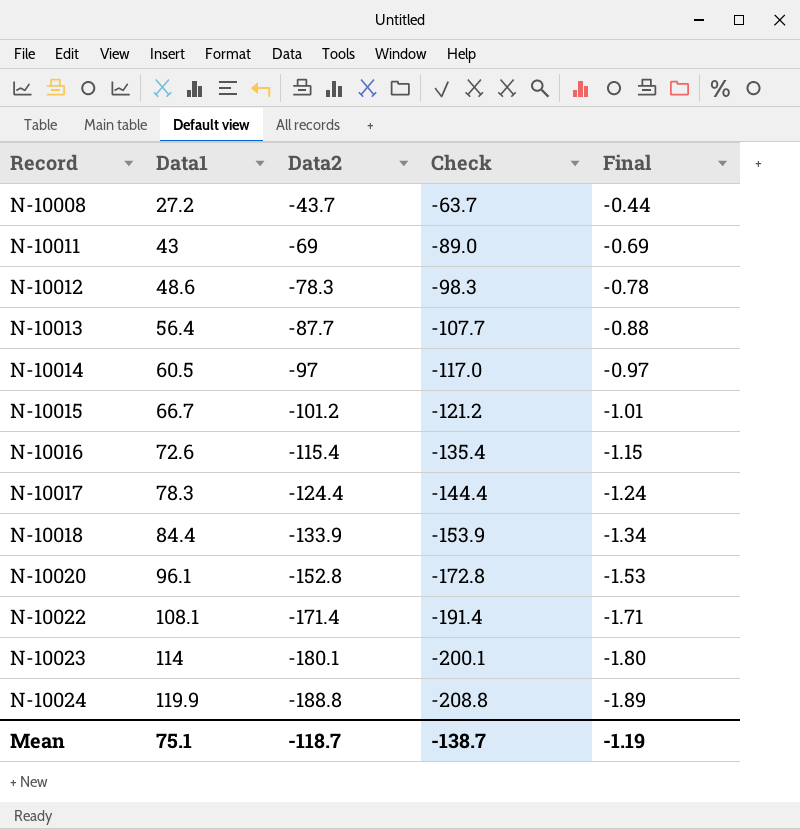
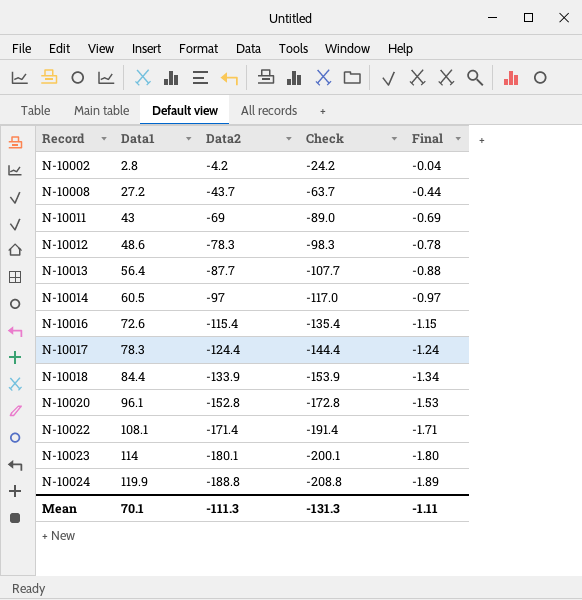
row N-10015: 66.7 | -101.2 | -121.2 | -1.01 -> none
row N-10002: none -> 2.8 | -4.2 | -24.2 | -0.04
Mean | Data1: 75.1 -> 70.1
Mean | Data2: -118.7 -> -111.3
Mean | Check: -138.7 -> -131.3
Mean | Final: -1.19 -> -1.11

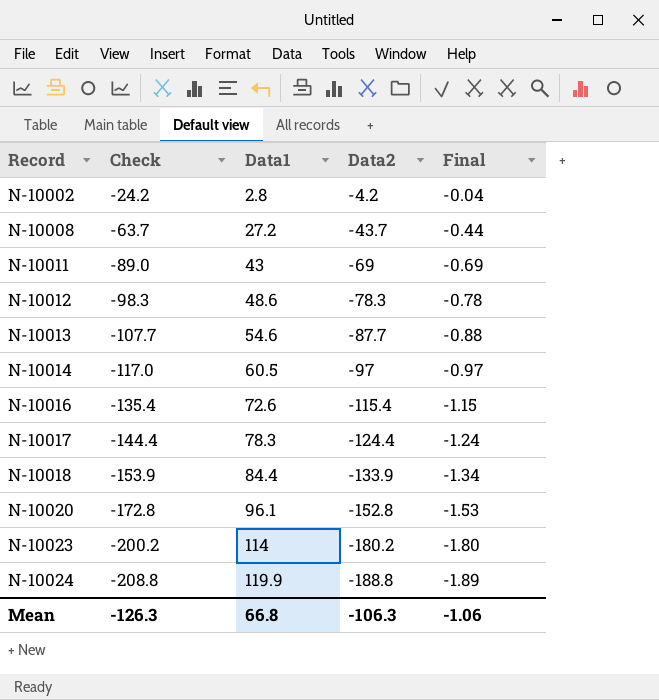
column Check | position: 4 -> 2
row N-10022: 108.1 | -171.4 | -191.4 | -1.71 -> none
N-10013 | Data1: 56.4 -> 54.6
N-10023 | Check: -200.1 -> -200.2
N-10023 | Data2: -180.1 -> -180.2
Mean | Check: -131.3 -> -126.3
Mean | Data1: 70.1 -> 66.8
Mean | Data2: -111.3 -> -106.3
Mean | Final: -1.11 -> -1.06

